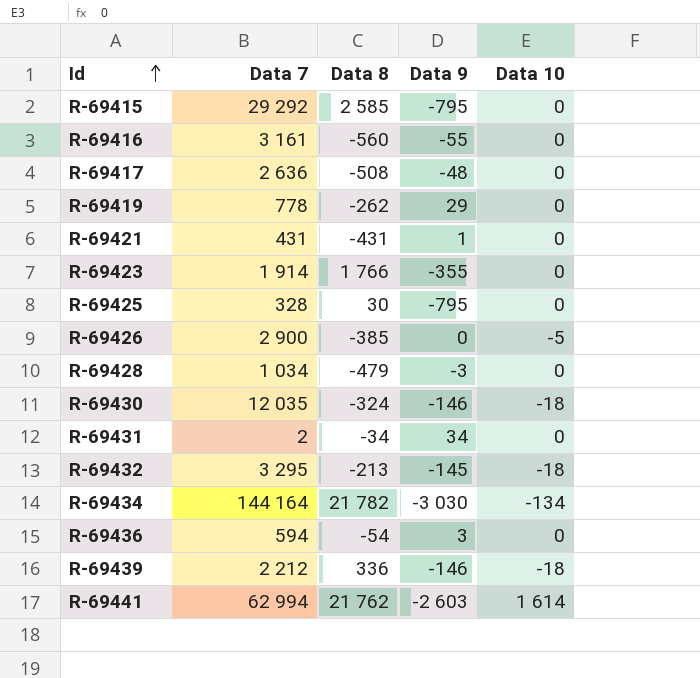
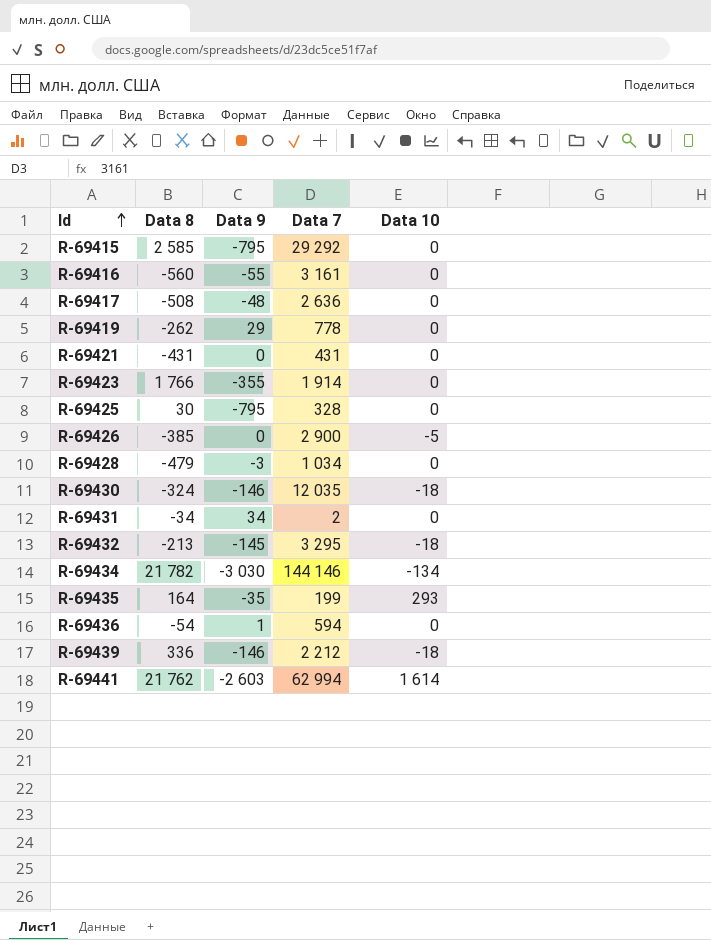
column Data 7 | position: 2 -> 4
R-69421 | Data 9: 1 -> 0
R-69434 | Data 7: 144 164 -> 144 146
row R-69435: none -> 164 | -35 | 199 | 293
R-69436 | Data 9: 3 -> 1

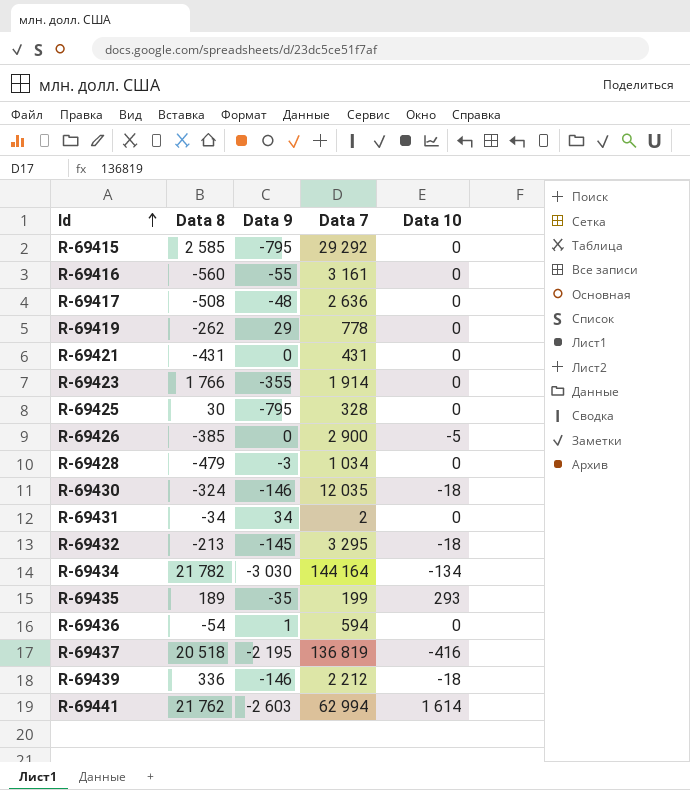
R-69434 | Data 7: 144 146 -> 144 164
R-69435 | Data 8: 164 -> 189
row R-69437: none -> 20 518 | -2 195 | 136 819 | -416

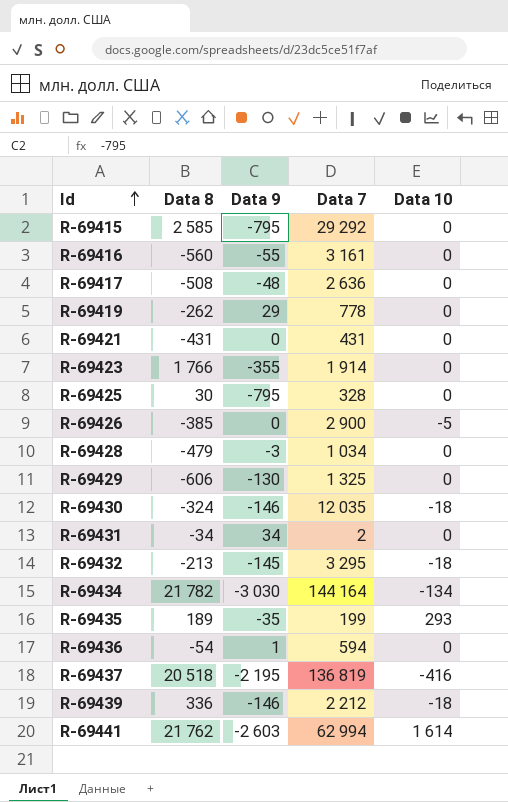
row R-69429: none -> -606 | -130 | 1 325 | 0

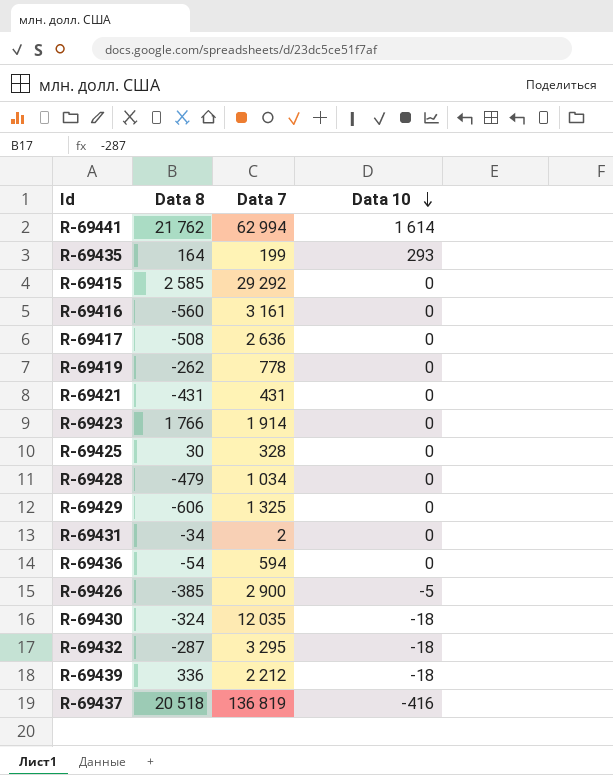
row order: Id ascending -> Data 10 descending
column Data 9 | position: 3 -> none
row R-69434: 21 782 | -3 030 | 144 164 | -134 -> none
R-69435 | Data 8: 189 -> 164
R-69432 | Data 8: -213 -> -287

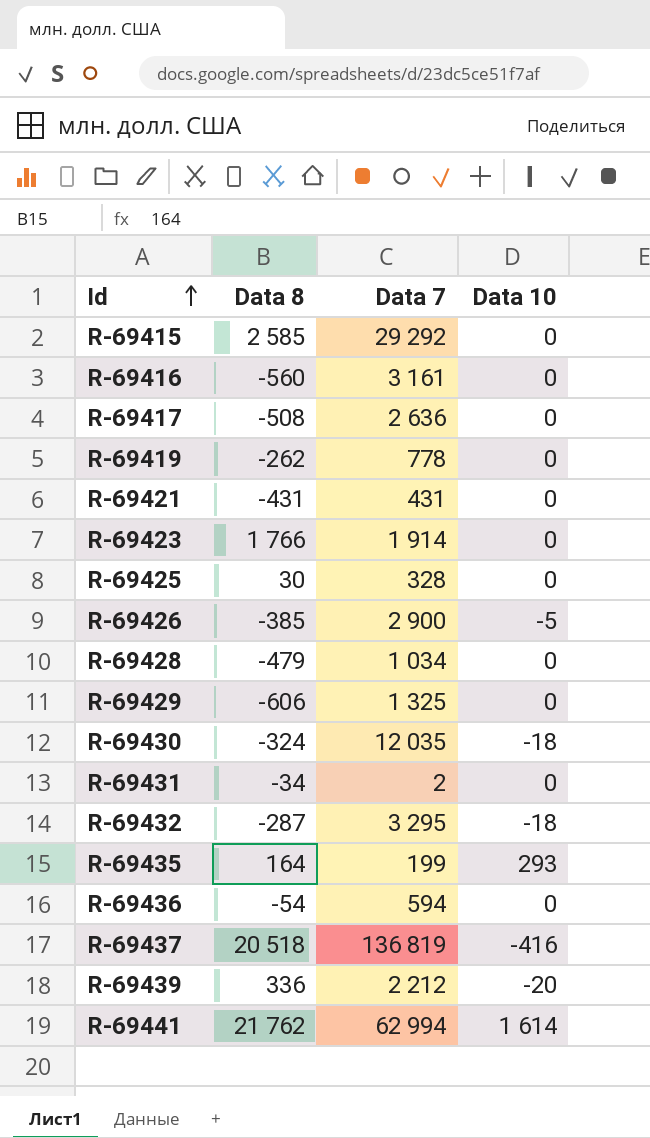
row order: Data 10 descending -> Id ascending
R-69439 | Data 10: -18 -> -20

